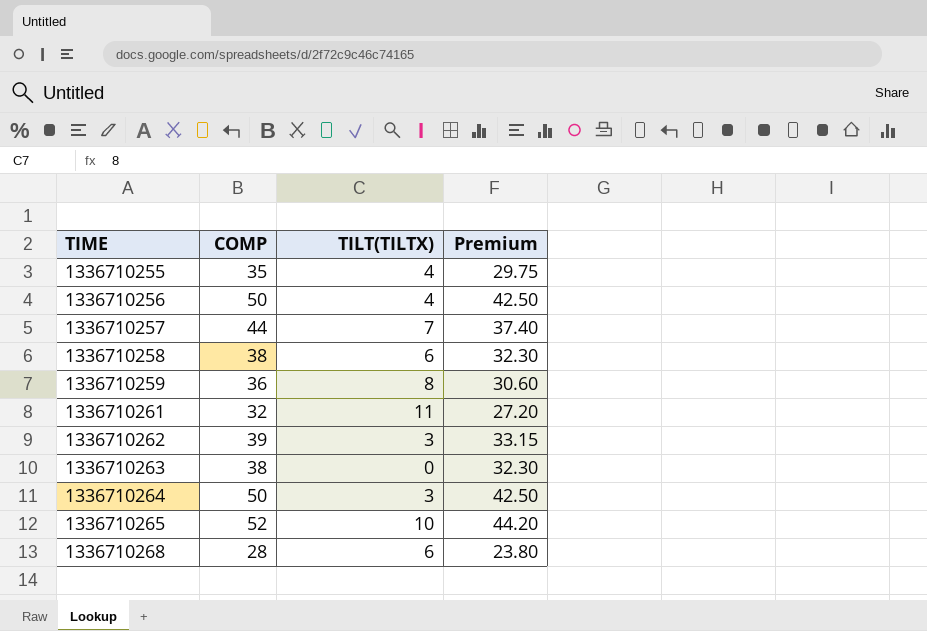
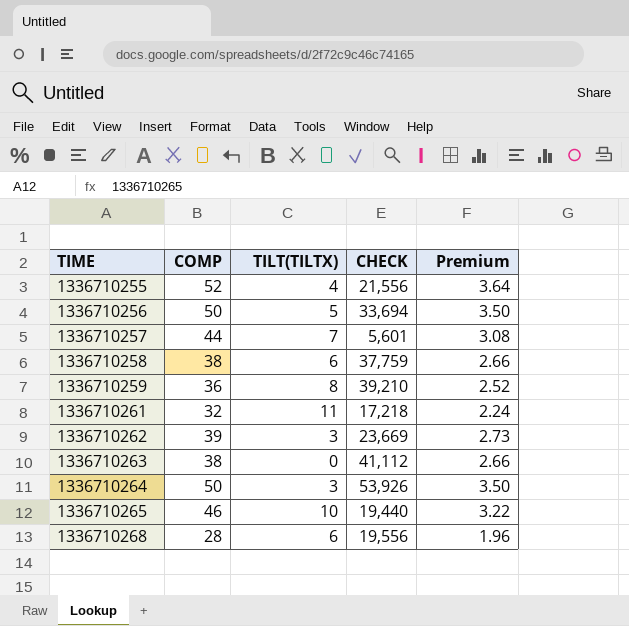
column CHECK | position: none -> 4
column Premium | formula: [COMP] * 0.85 -> [COMP] * 0.07
1336710255 | COMP: 35 -> 52
1336710256 | TILT(TILTX): 4 -> 5
1336710265 | COMP: 52 -> 46

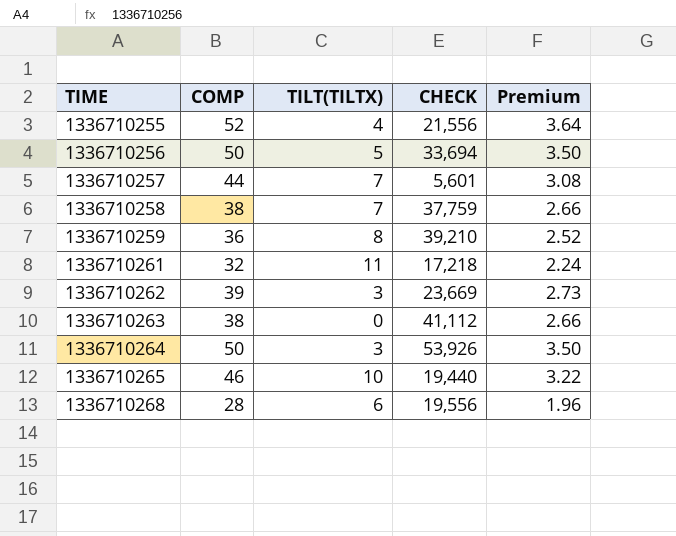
1336710258 | TILT(TILTX): 6 -> 7

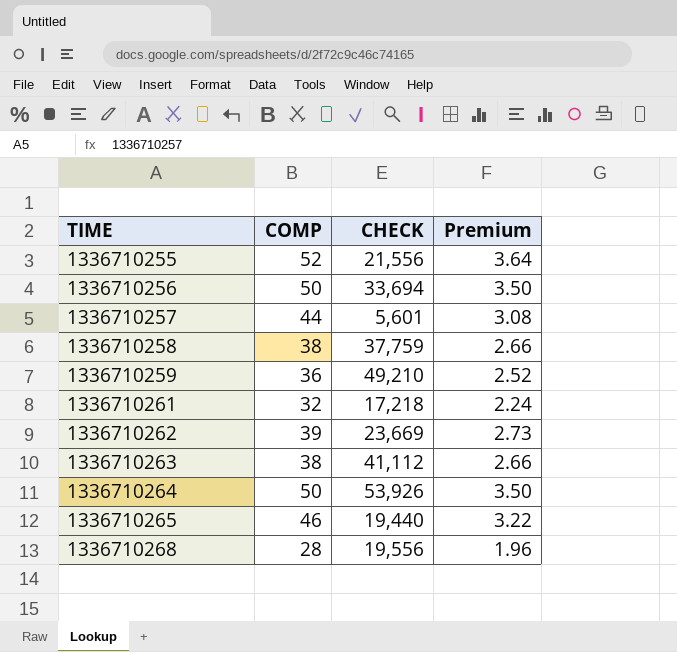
column TILT(TILTX) | position: 3 -> none
1336710259 | CHECK: 39,210 -> 49,210

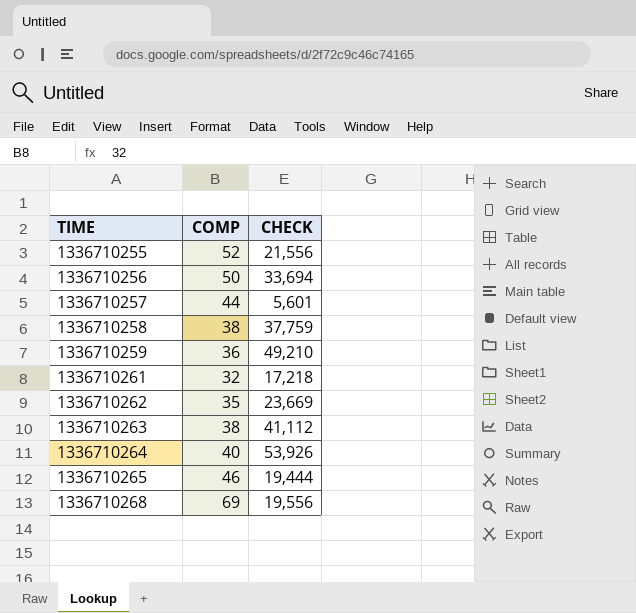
column Premium | formula: [COMP] * 0.07 -> none
1336710262 | COMP: 39 -> 35
1336710264 | COMP: 50 -> 40
1336710265 | CHECK: 19,440 -> 19,444
1336710268 | COMP: 28 -> 69

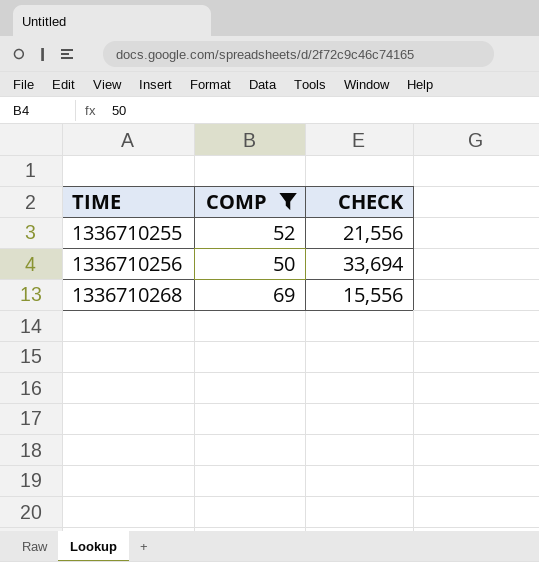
filter: none -> COMP >= 50
1336710268 | CHECK: 19,556 -> 15,556

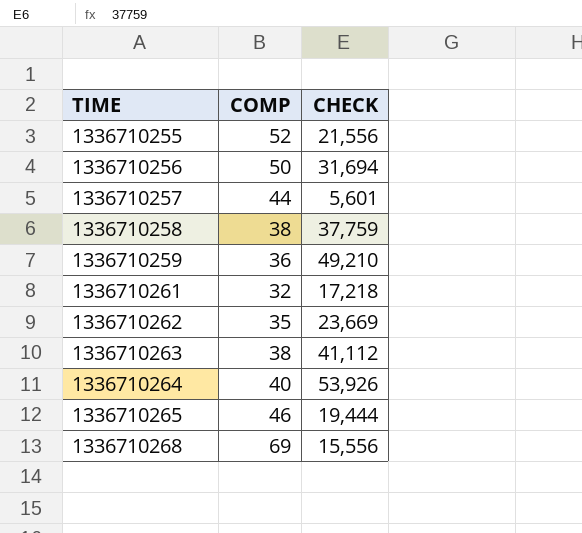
filter: COMP >= 50 -> none
1336710256 | CHECK: 33,694 -> 31,694

